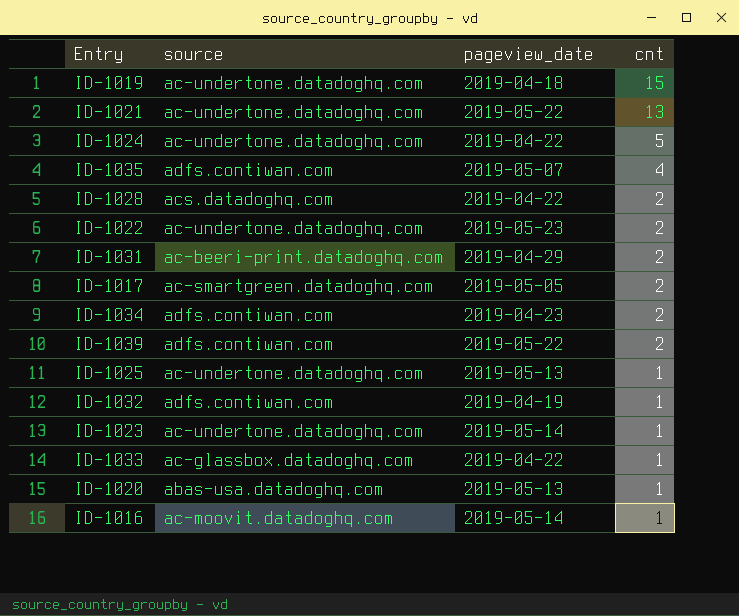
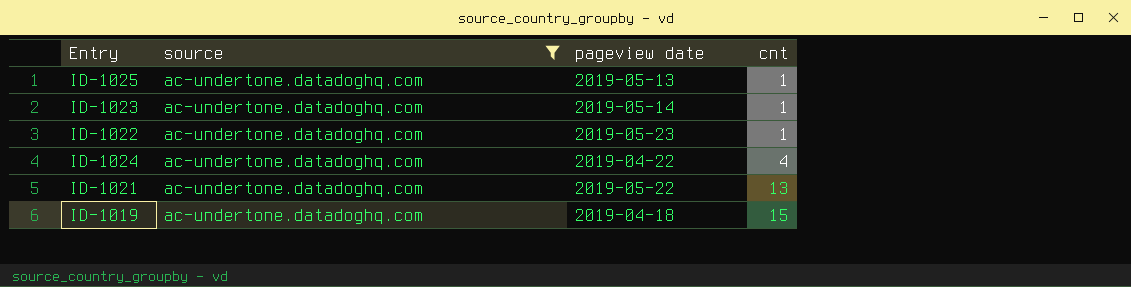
filter: none -> source = ac-undertone.datadoghq.com
row order: cnt descending -> cnt ascending
column name: pageview_date -> pageview date
ID-1022 | cnt: 2 -> 1
ID-1024 | cnt: 5 -> 4

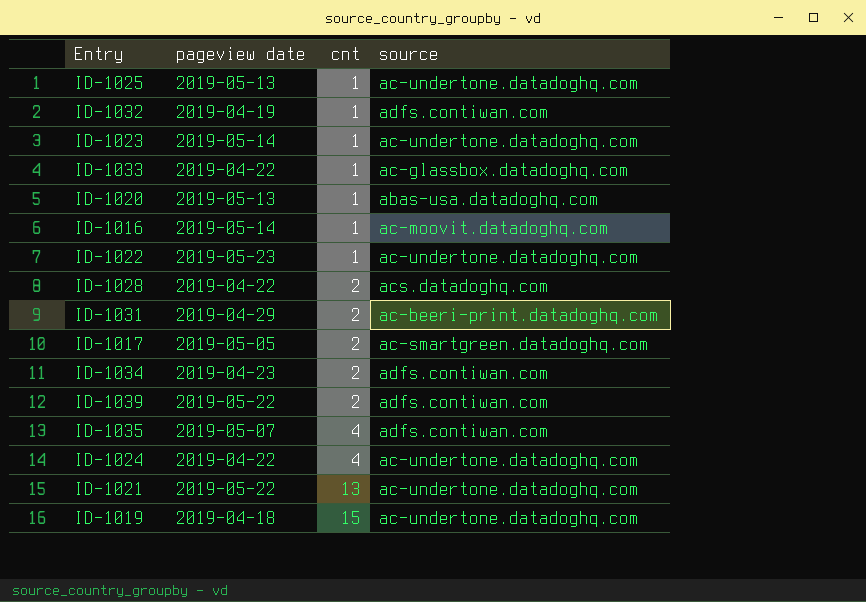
filter: source = ac-undertone.datadoghq.com -> none
column source | position: 2 -> 4

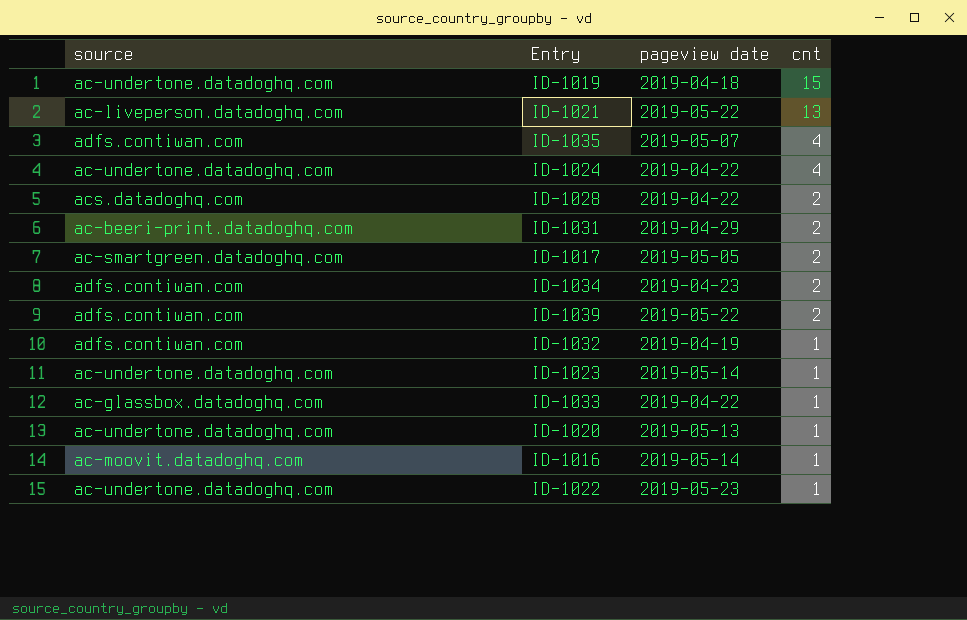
row order: cnt ascending -> cnt descending
column source | position: 4 -> 1
row ID-1025: 2019-05-13 | 1 | ac-undertone.datadoghq.com -> none
ID-1021 | source: ac-undertone.datadoghq.com -> ac-liveperson.datadoghq.com
ID-1020 | source: abas-usa.datadoghq.com -> ac-undertone.datadoghq.com

